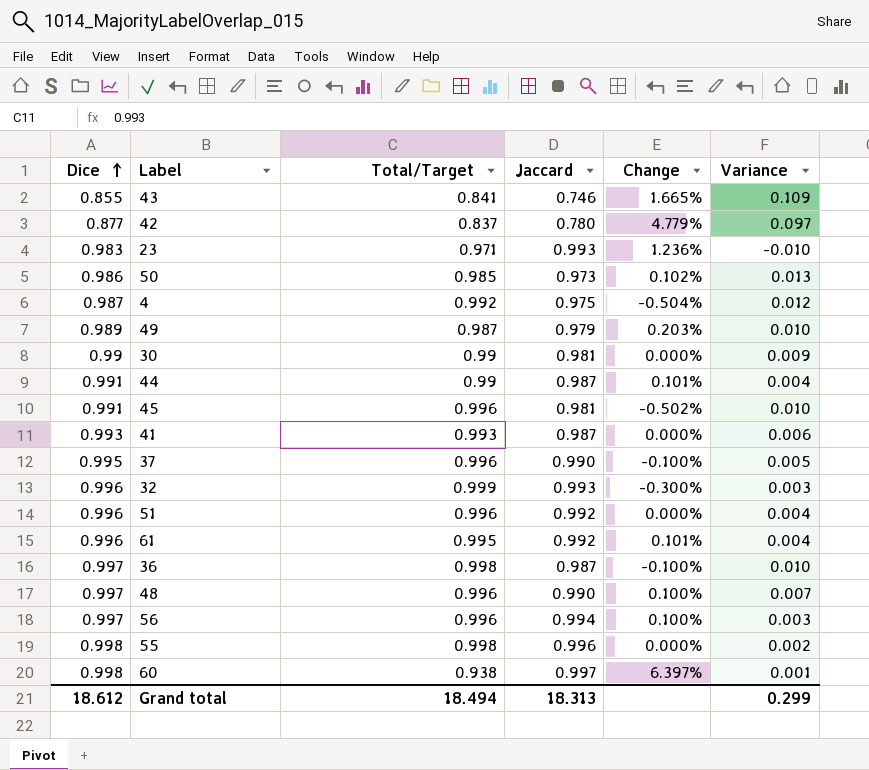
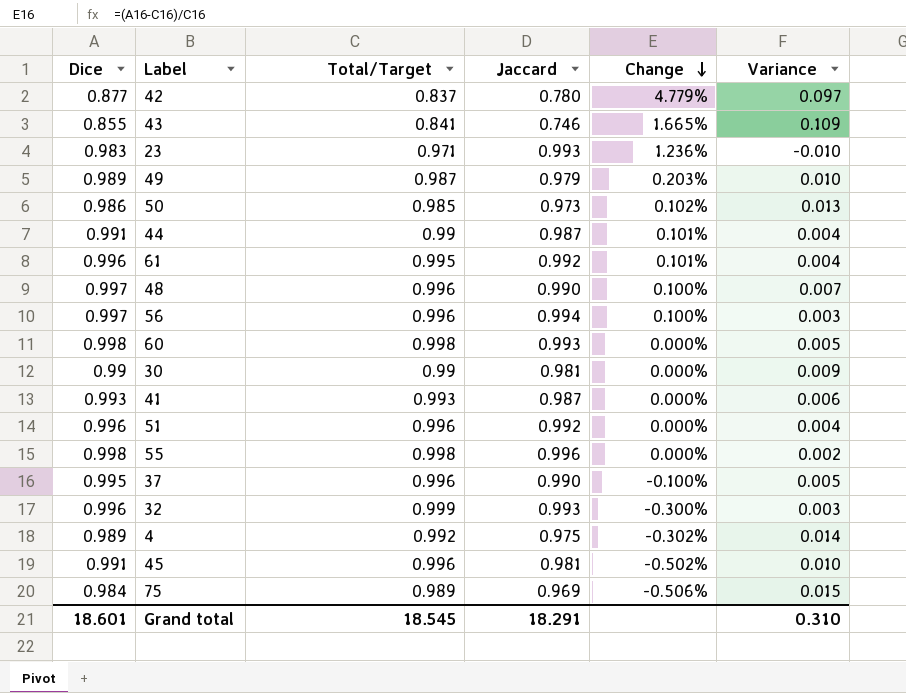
row order: Dice ascending -> Change descending
row 36: 0.997 | 0.998 | 0.987 | -0.100% | 0.010 -> none
60 | Total/Target: 0.938 -> 0.998
60 | Jaccard: 0.997 -> 0.993
60 | Change: 6.397% -> 0.000%
60 | Variance: 0.001 -> 0.005
4 | Dice: 0.987 -> 0.989
4 | Change: -0.504% -> -0.302%
4 | Variance: 0.012 -> 0.014
row 75: none -> 0.984 | 0.989 | 0.969 | -0.506% | 0.015
Grand total | Dice: 18.612 -> 18.601
Grand total | Total/Target: 18.494 -> 18.545
Grand total | Jaccard: 18.313 -> 18.291
Grand total | Variance: 0.299 -> 0.310

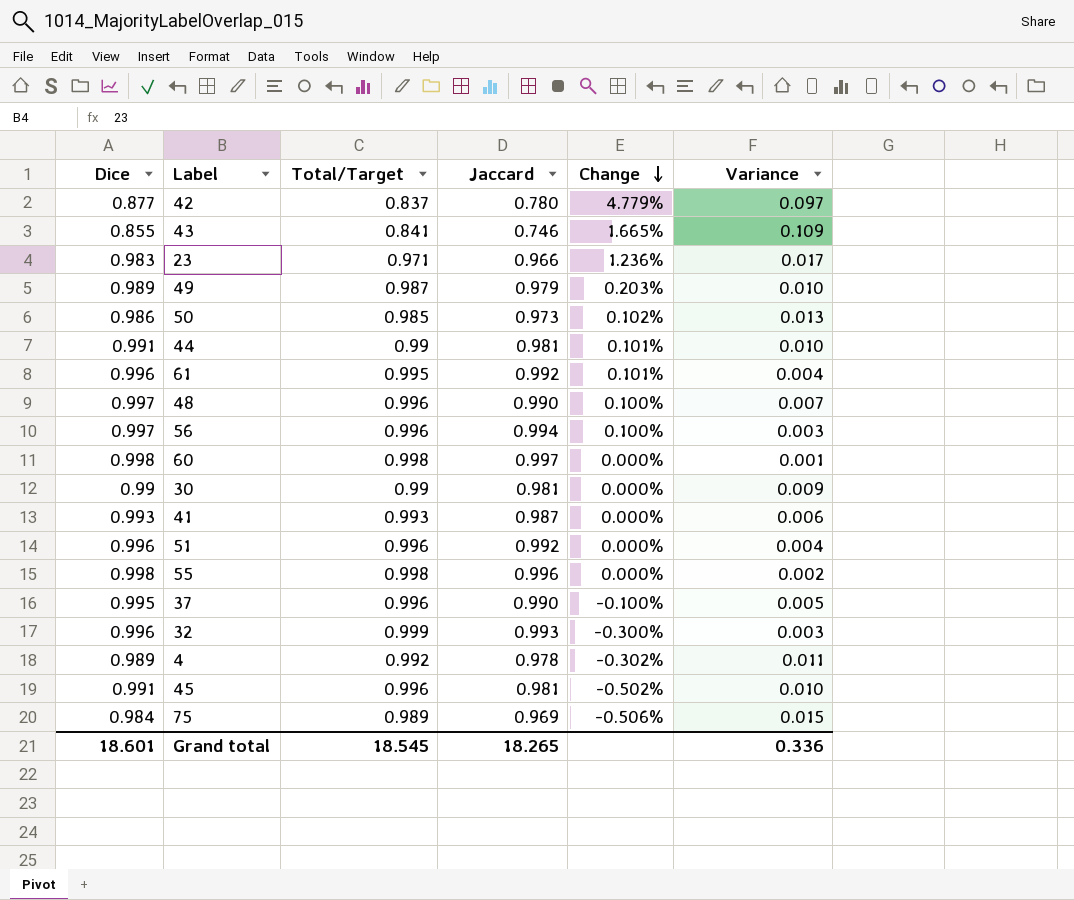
23 | Jaccard: 0.993 -> 0.966
23 | Variance: -0.010 -> 0.017
44 | Jaccard: 0.987 -> 0.981
44 | Variance: 0.004 -> 0.010
60 | Jaccard: 0.993 -> 0.997
60 | Variance: 0.005 -> 0.001
4 | Jaccard: 0.975 -> 0.978
4 | Variance: 0.014 -> 0.011
Grand total | Jaccard: 18.291 -> 18.265
Grand total | Variance: 0.310 -> 0.336

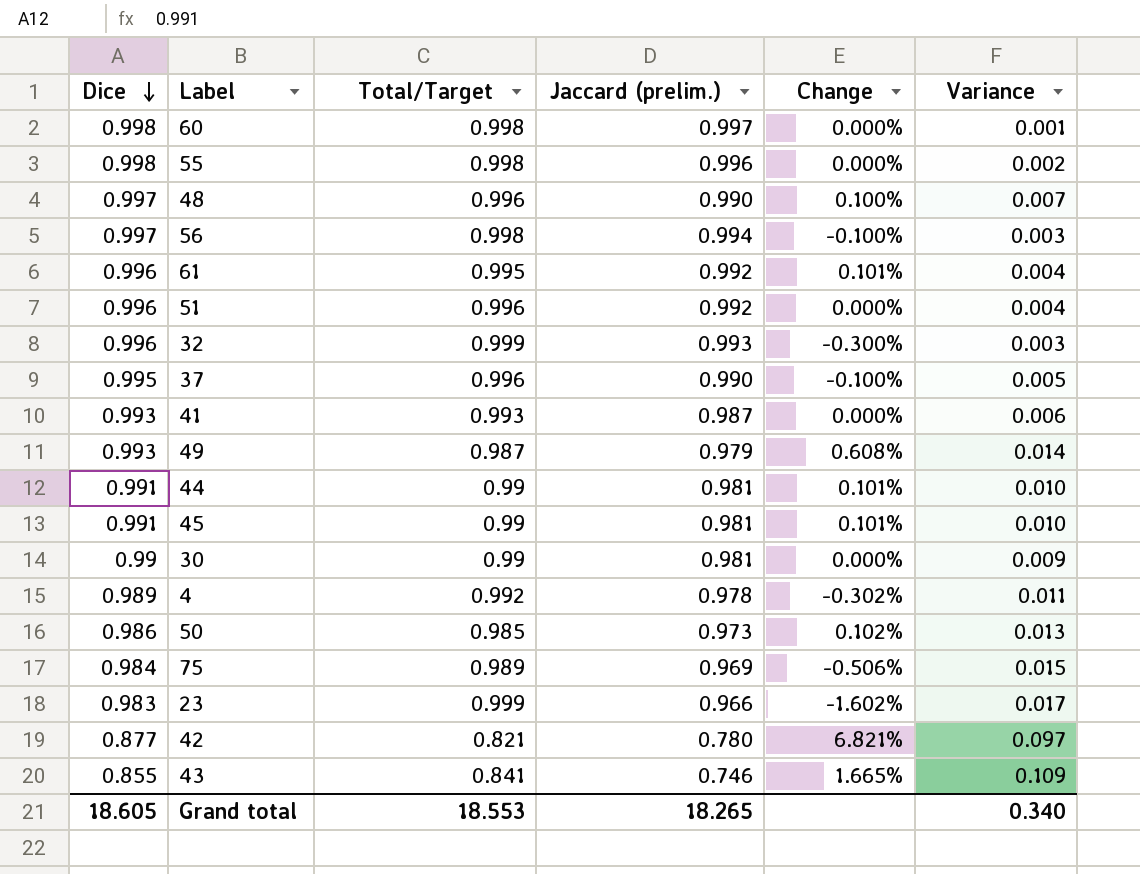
row order: Change descending -> Dice descending
column name: Jaccard -> Jaccard (prelim.)
56 | Total/Target: 0.996 -> 0.998
56 | Change: 0.100% -> -0.100%
49 | Dice: 0.989 -> 0.993
49 | Change: 0.203% -> 0.608%
49 | Variance: 0.010 -> 0.014
45 | Total/Target: 0.996 -> 0.99
45 | Change: -0.502% -> 0.101%
23 | Total/Target: 0.971 -> 0.999
23 | Change: 1.236% -> -1.602%
42 | Total/Target: 0.837 -> 0.821
42 | Change: 4.779% -> 6.821%
Grand total | Dice: 18.601 -> 18.605
Grand total | Total/Target: 18.545 -> 18.553
Grand total | Variance: 0.336 -> 0.340

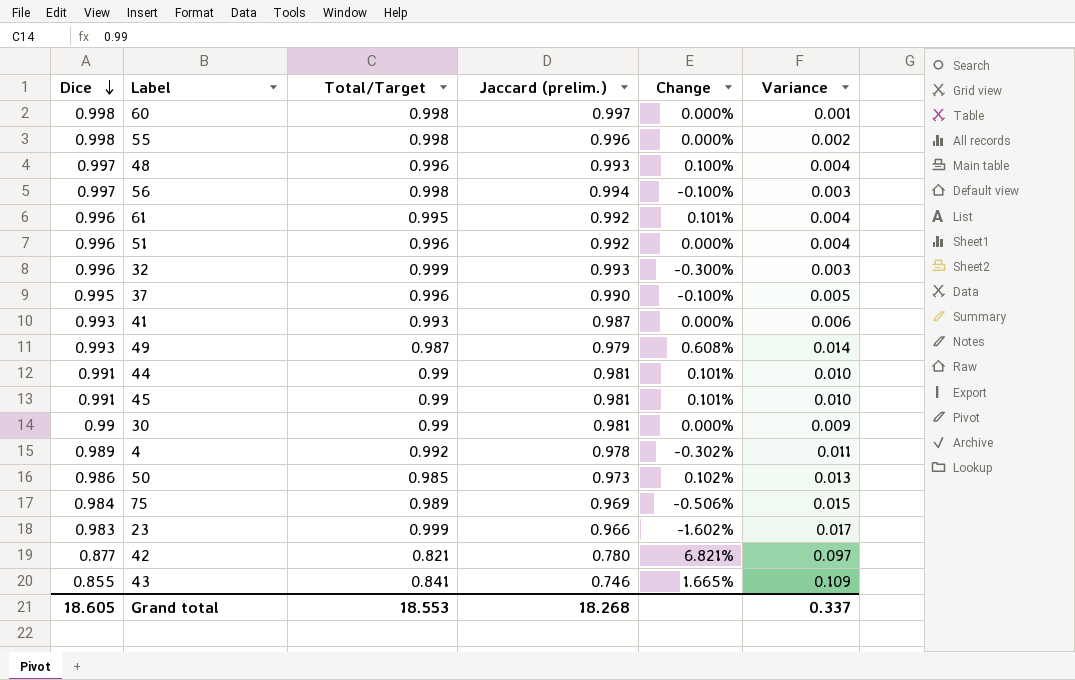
48 | Jaccard (prelim.): 0.990 -> 0.993
48 | Variance: 0.007 -> 0.004
Grand total | Jaccard (prelim.): 18.265 -> 18.268
Grand total | Variance: 0.340 -> 0.337

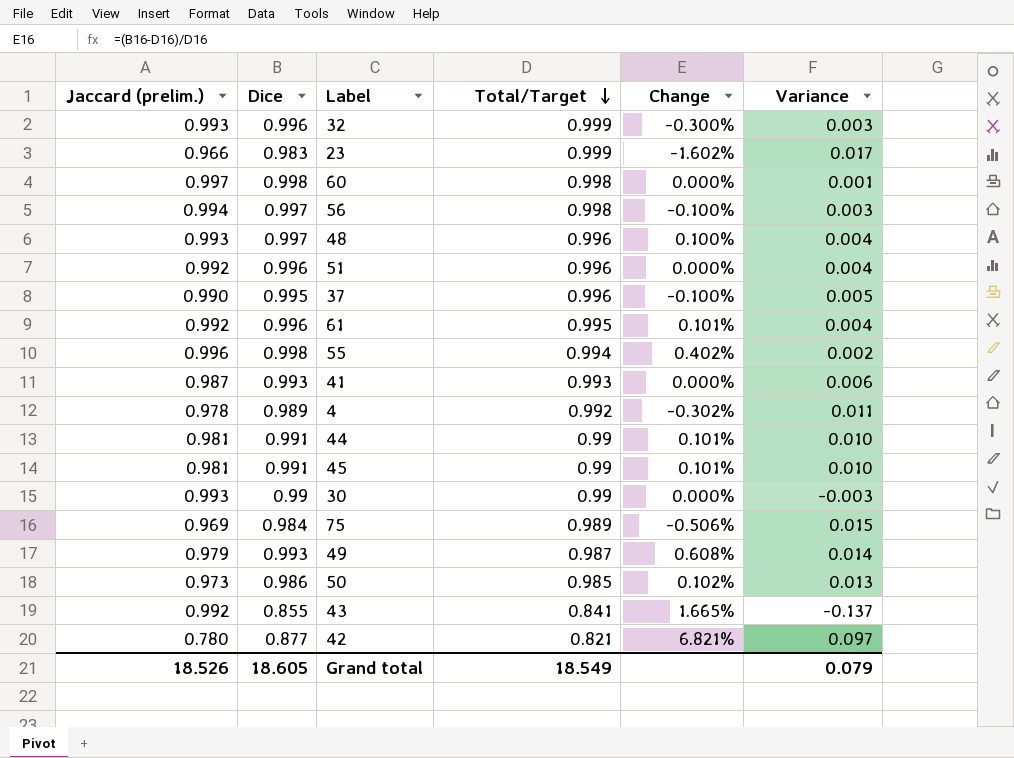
row order: Dice descending -> Total/Target descending
column Jaccard (prelim.) | position: 4 -> 1
55 | Total/Target: 0.998 -> 0.994
55 | Change: 0.000% -> 0.402%
30 | Jaccard (prelim.): 0.981 -> 0.993
30 | Variance: 0.009 -> -0.003
43 | Jaccard (prelim.): 0.746 -> 0.992
43 | Variance: 0.109 -> -0.137
Grand total | Jaccard (prelim.): 18.268 -> 18.526
Grand total | Total/Target: 18.553 -> 18.549
Grand total | Variance: 0.337 -> 0.079

